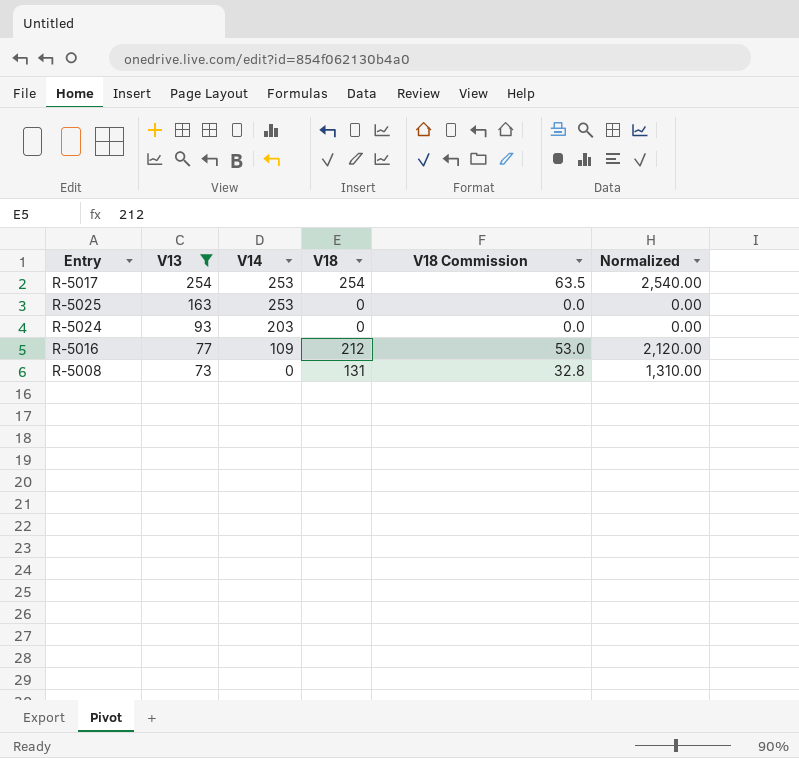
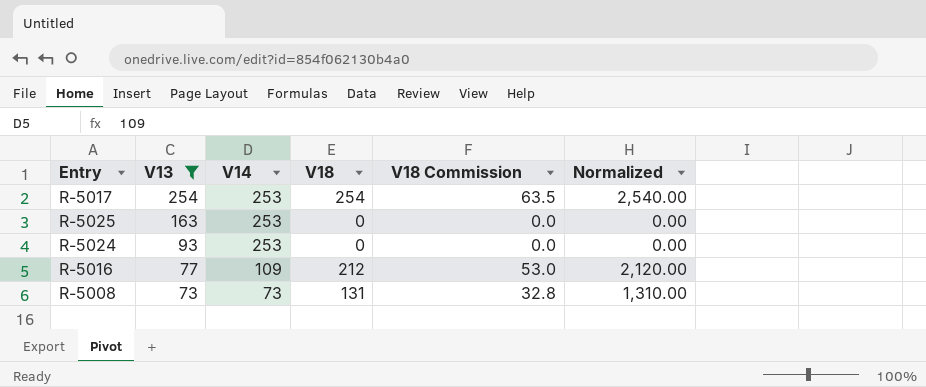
R-5024 | V14: 203 -> 253
R-5008 | V14: 0 -> 73

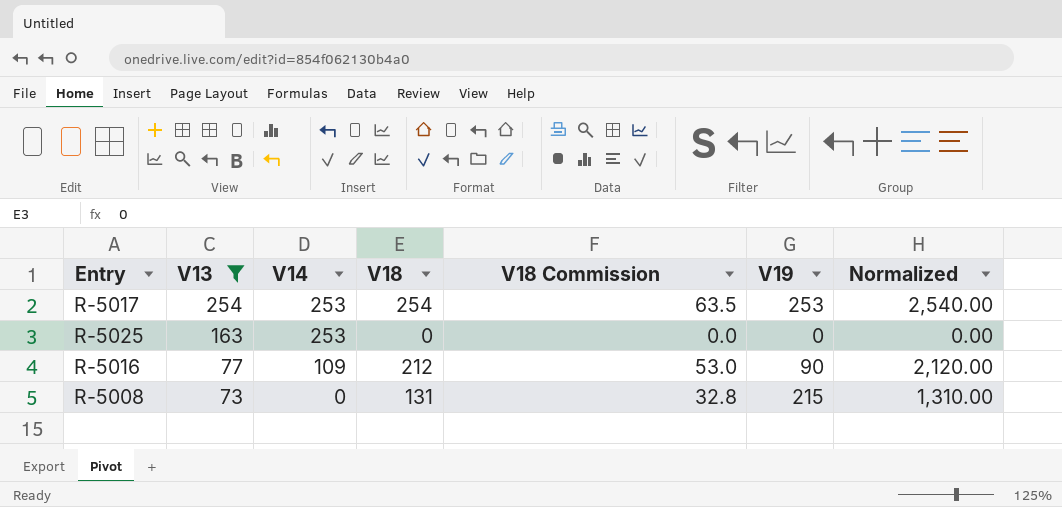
column V19 | position: none -> 6
row R-5024: 93 | 253 | 0 | 0.0 | 0.00 -> none
R-5008 | V14: 73 -> 0

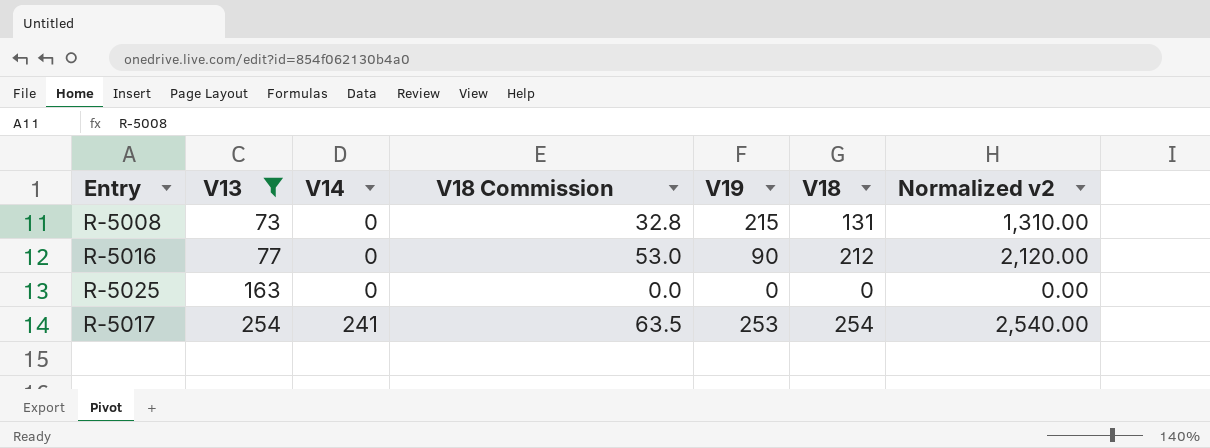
row order: V13 descending -> V13 ascending
column V18 | position: 4 -> 6
column name: Normalized -> Normalized v2
R-5016 | V14: 109 -> 0
R-5025 | V14: 253 -> 0
R-5017 | V14: 253 -> 241

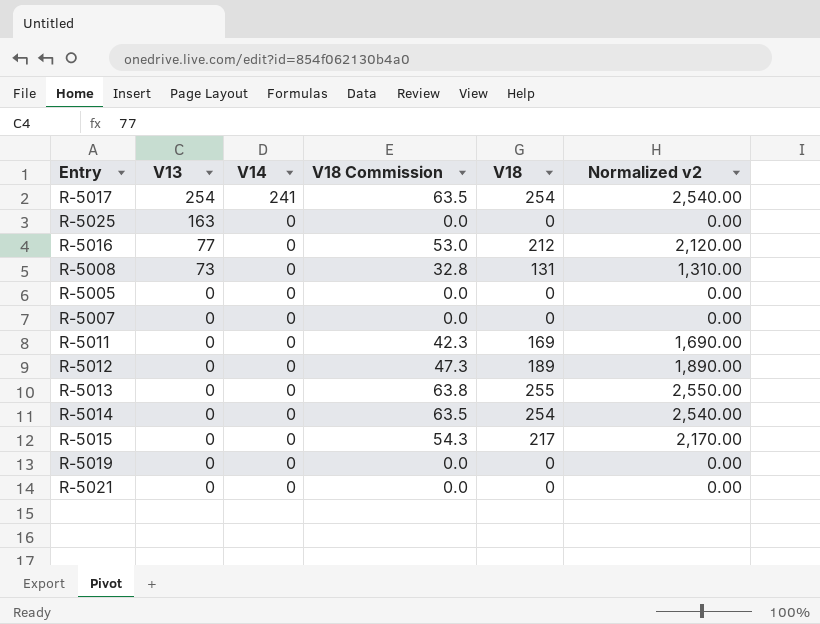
filter: V13 != 0 -> none
row order: V13 ascending -> V13 descending
column V19 | position: 5 -> none

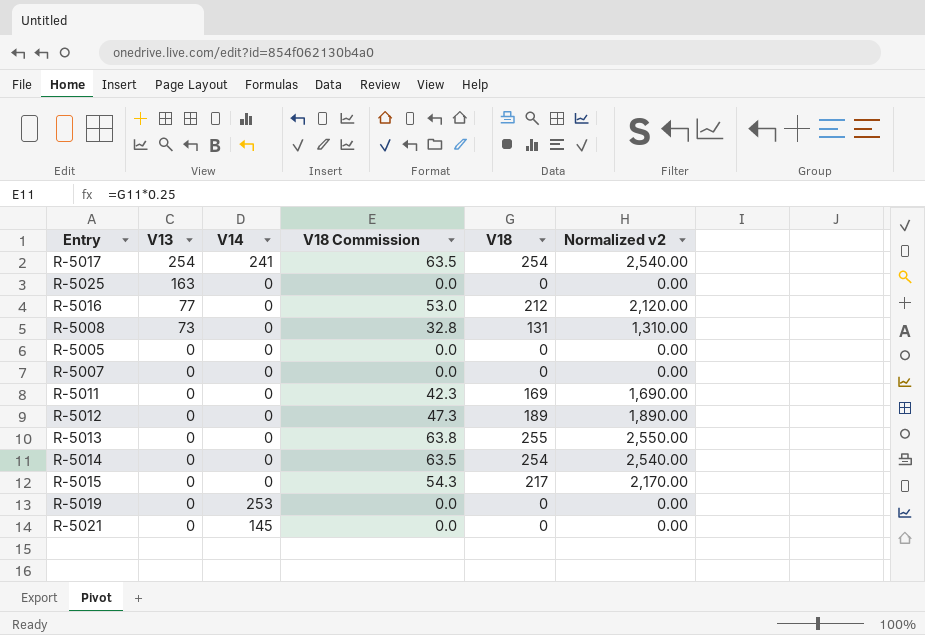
R-5019 | V14: 0 -> 253
R-5021 | V14: 0 -> 145

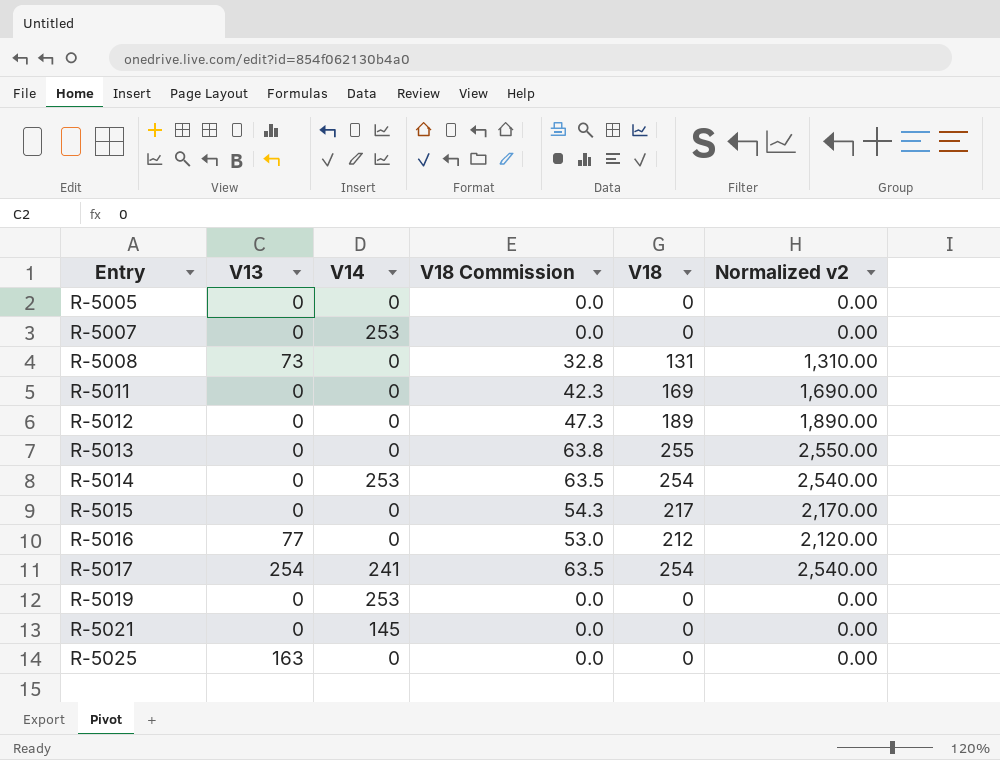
row order: V13 descending -> Entry ascending
R-5007 | V14: 0 -> 253
R-5014 | V14: 0 -> 253

